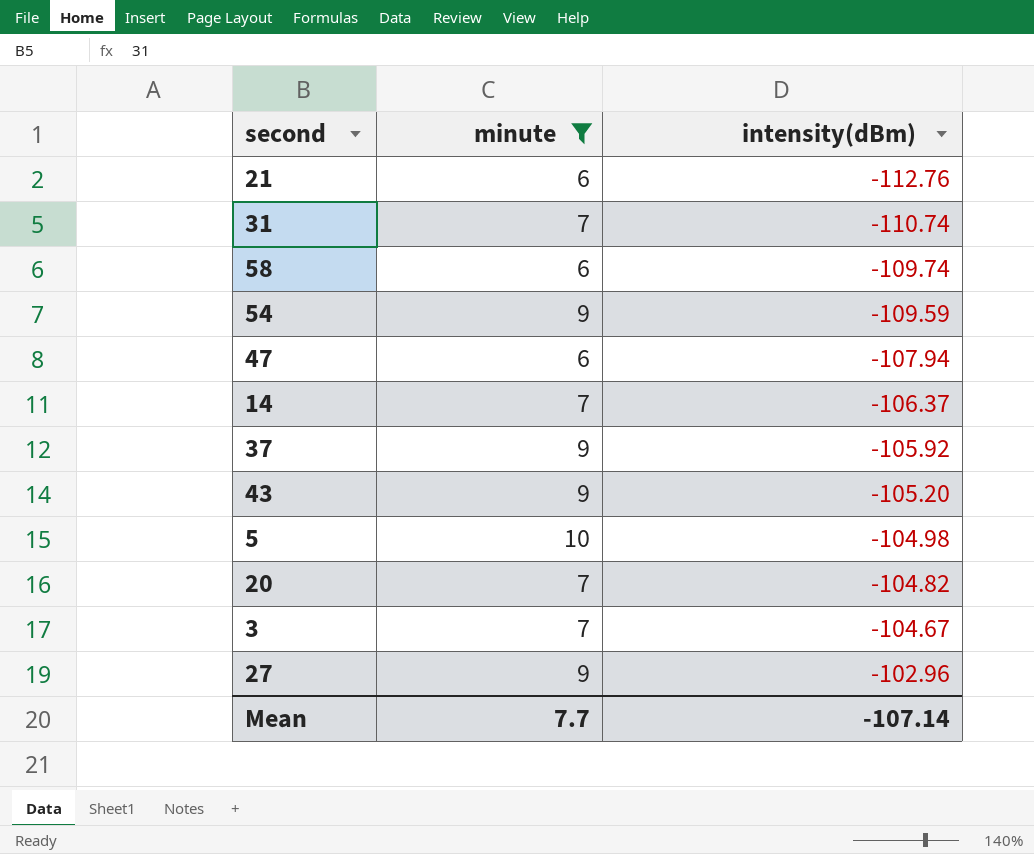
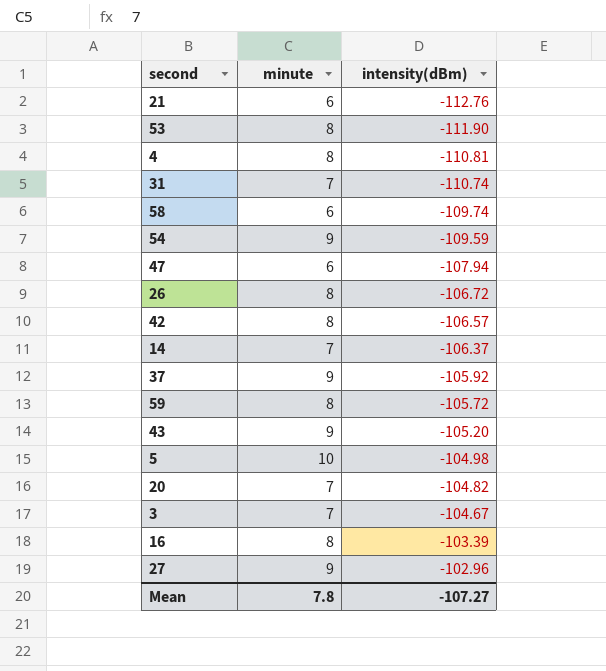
filter: minute != 8 -> none
Mean | minute: 7.7 -> 7.8
Mean | intensity(dBm): -107.14 -> -107.27

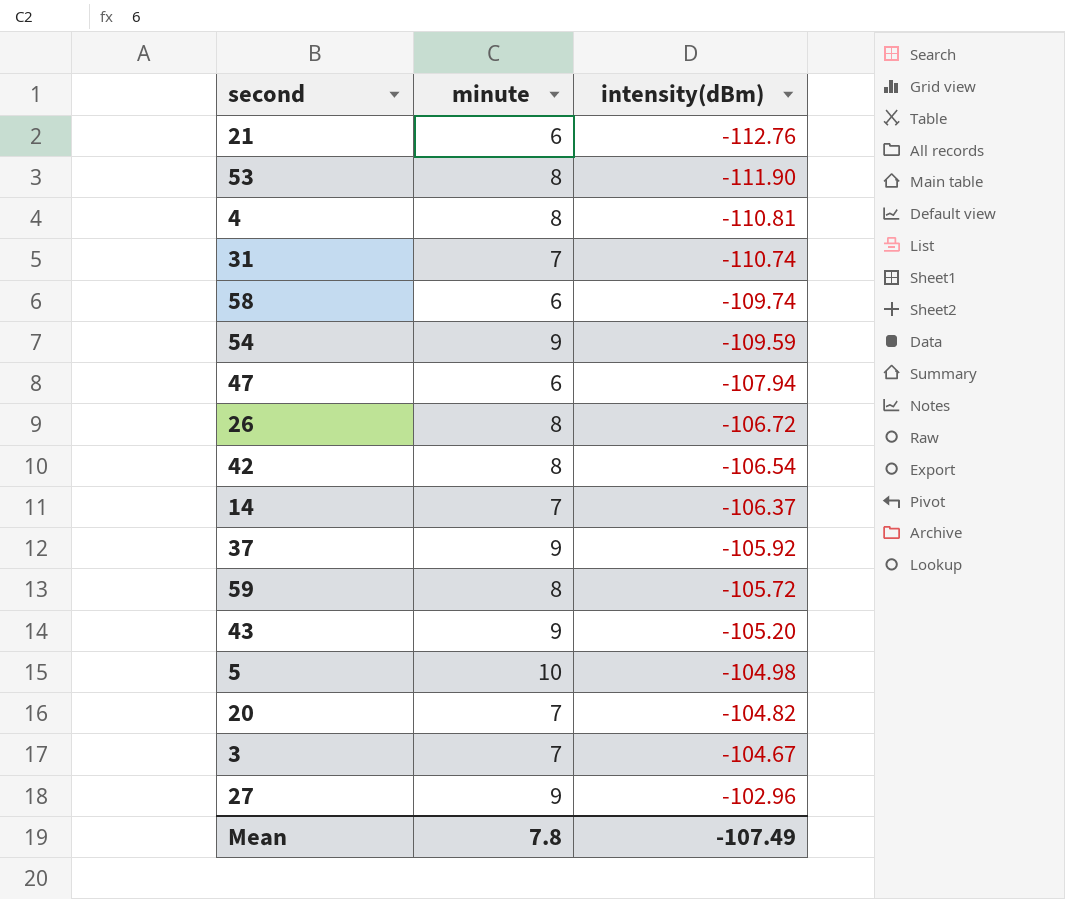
row 16: 8 | -103.39 -> none
42 | intensity(dBm): -106.57 -> -106.54
Mean | intensity(dBm): -107.27 -> -107.49

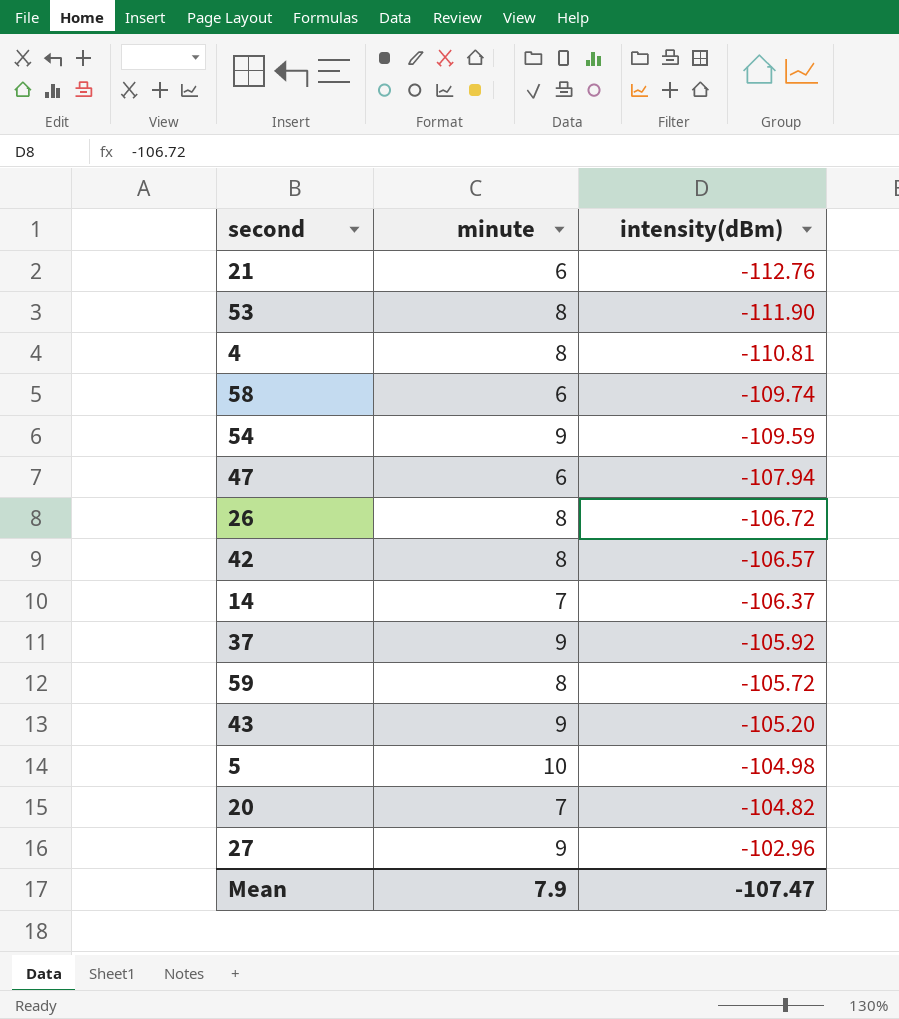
row 31: 7 | -110.74 -> none
row 3: 7 | -104.67 -> none
42 | intensity(dBm): -106.54 -> -106.57
Mean | minute: 7.8 -> 7.9
Mean | intensity(dBm): -107.49 -> -107.47

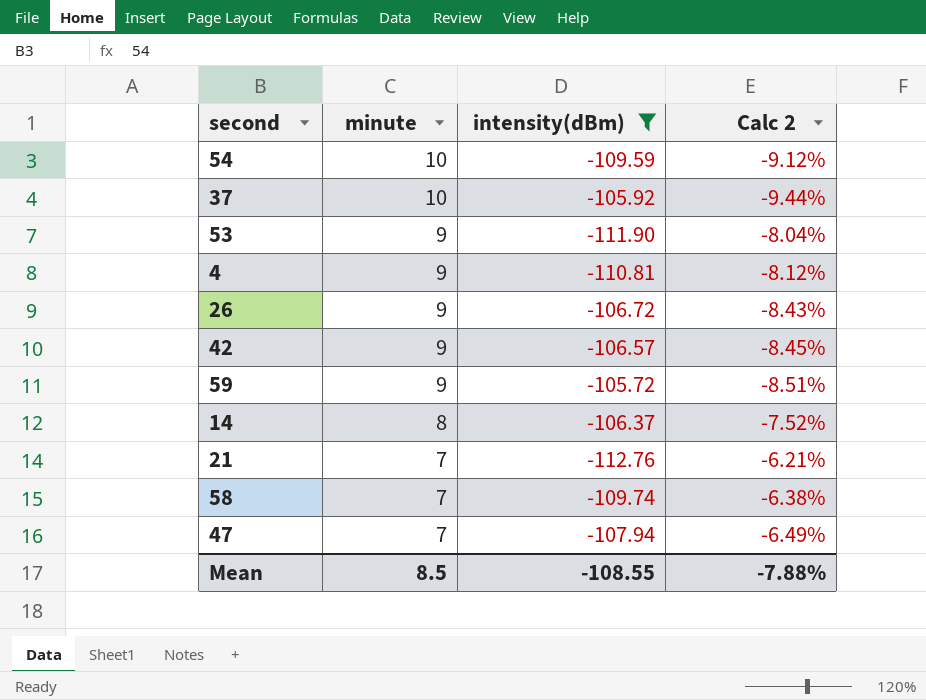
filter: none -> intensity(dBm) <= -105.72
row order: intensity(dBm) ascending -> minute descending
column Calc 2 | formula: none -> [minute] / [intensity(dBm)]
54 | minute: 9 -> 10
37 | minute: 9 -> 10
53 | minute: 8 -> 9
4 | minute: 8 -> 9
26 | minute: 8 -> 9
42 | minute: 8 -> 9
59 | minute: 8 -> 9
14 | minute: 7 -> 8
21 | minute: 6 -> 7
58 | minute: 6 -> 7
47 | minute: 6 -> 7
Mean | minute: 7.9 -> 8.5
Mean | intensity(dBm): -107.47 -> -108.55

